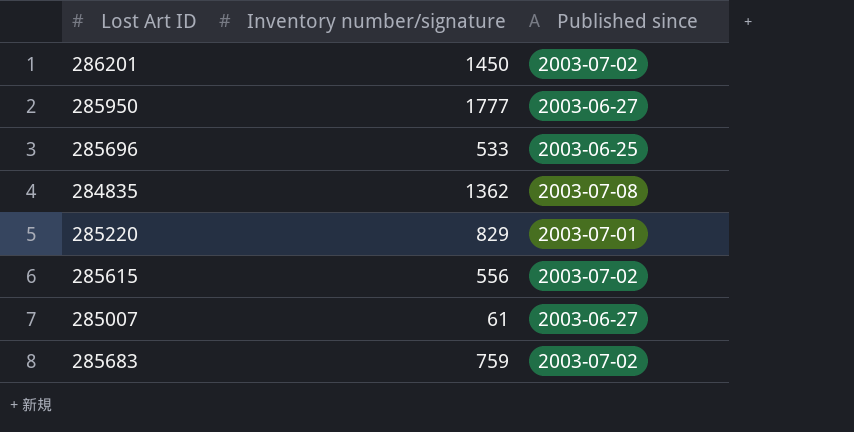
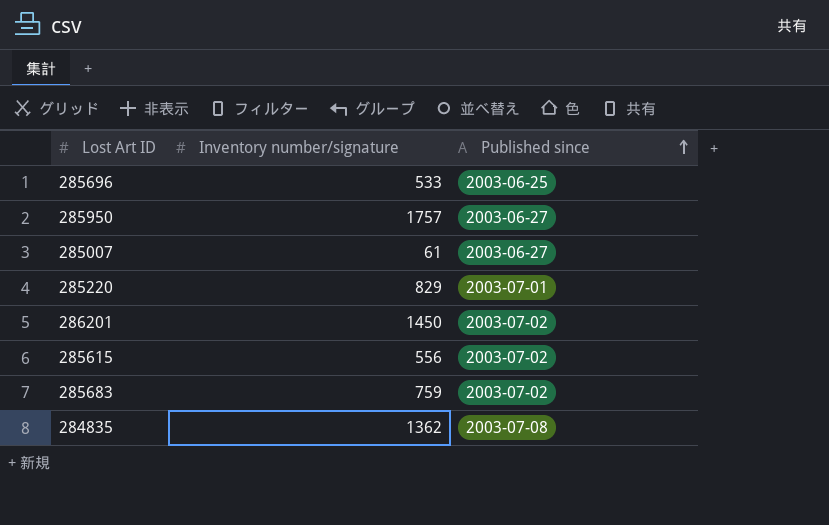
row order: none -> Published since ascending
285950 | Inventory number/signature: 1777 -> 1757

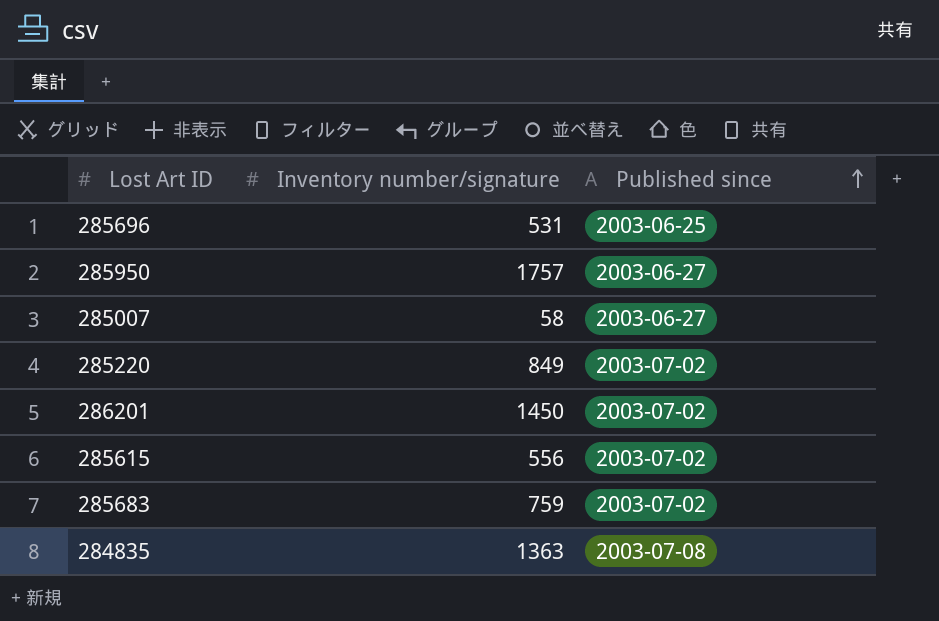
285696 | Inventory number/signature: 533 -> 531
285007 | Inventory number/signature: 61 -> 58
285220 | Inventory number/signature: 829 -> 849
285220 | Published since: 2003-07-01 -> 2003-07-02
284835 | Inventory number/signature: 1362 -> 1363

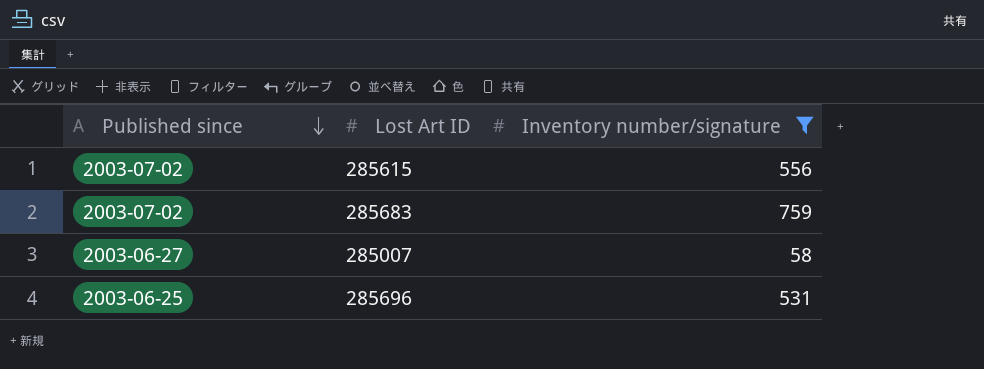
filter: none -> Inventory number/signature <= 759
row order: Published since ascending -> Published since descending
column Published since | position: 3 -> 1

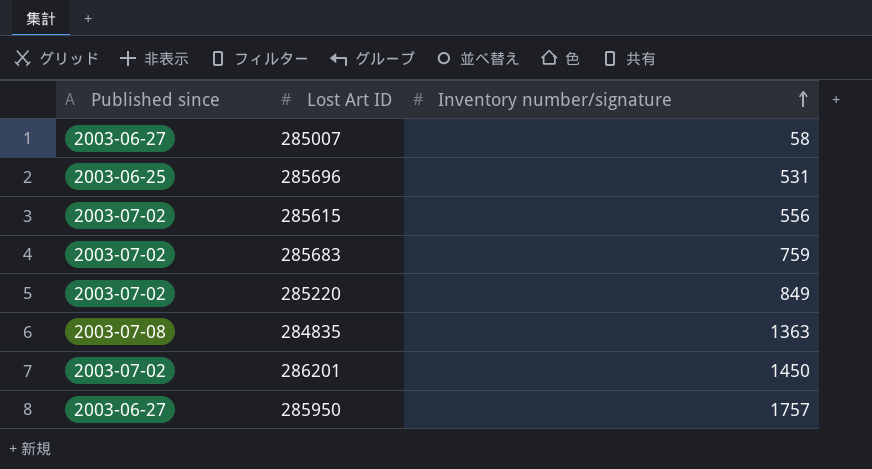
filter: Inventory number/signature <= 759 -> none
row order: Published since descending -> Inventory number/signature ascending

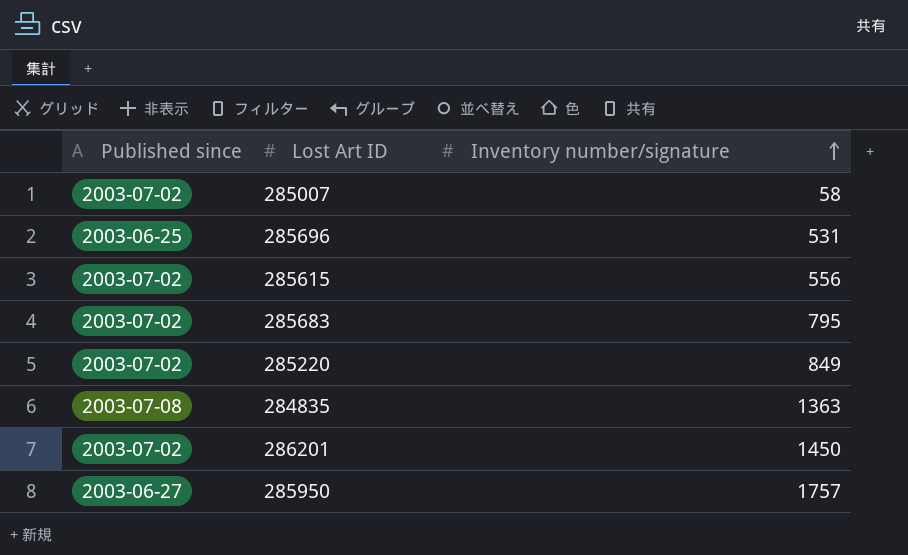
285007 | Published since: 2003-06-27 -> 2003-07-02
285683 | Inventory number/signature: 759 -> 795

